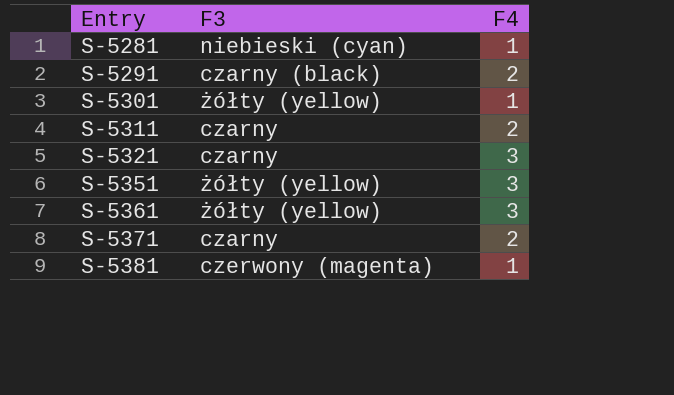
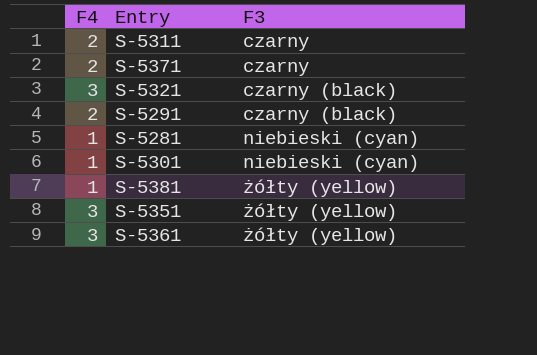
row order: Entry ascending -> F3 ascending
column F4 | position: 3 -> 1
S-5321 | F3: czarny -> czarny (black)
S-5301 | F3: żółty (yellow) -> niebieski (cyan)
S-5381 | F3: czerwony (magenta) -> żółty (yellow)

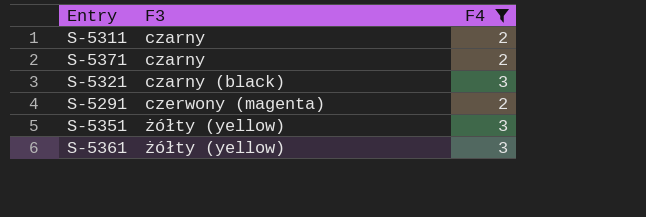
filter: none -> F4 != 1
column F4 | position: 1 -> 3
S-5291 | F3: czarny (black) -> czerwony (magenta)

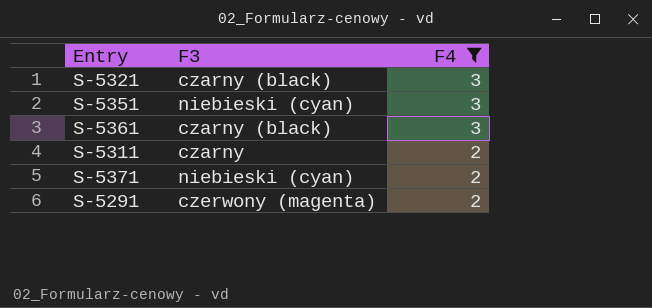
row order: F3 ascending -> F4 descending
S-5351 | F3: żółty (yellow) -> niebieski (cyan)
S-5361 | F3: żółty (yellow) -> czarny (black)
S-5371 | F3: czarny -> niebieski (cyan)

